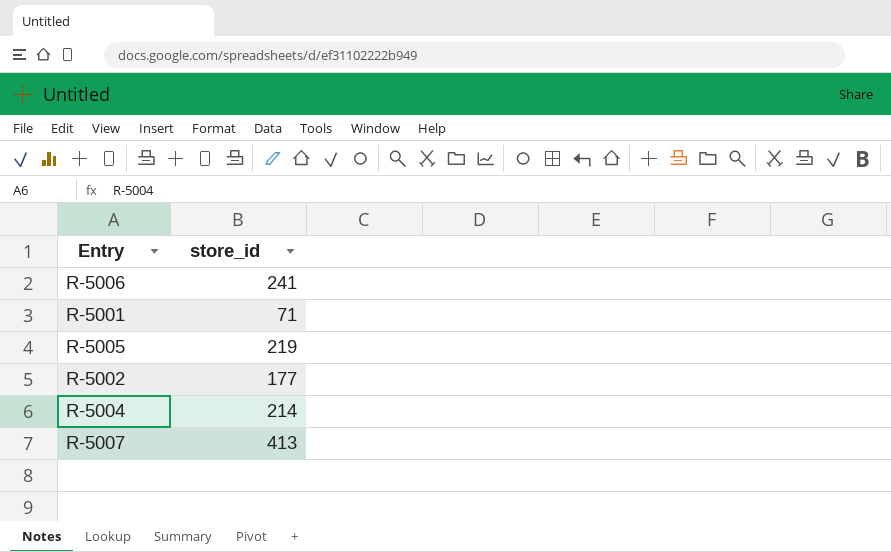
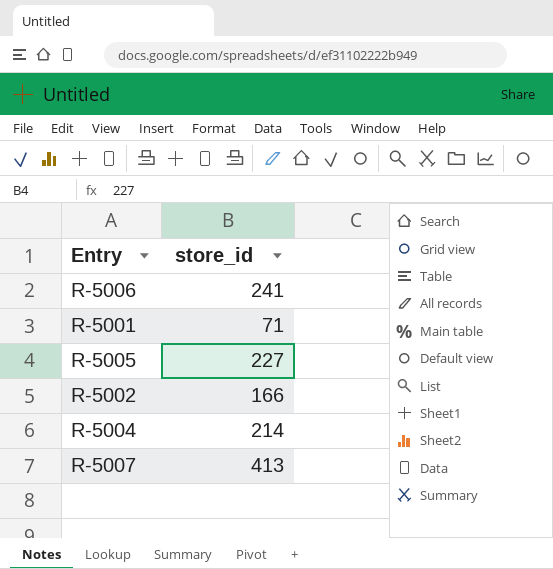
R-5005 | store_id: 219 -> 227
R-5002 | store_id: 177 -> 166

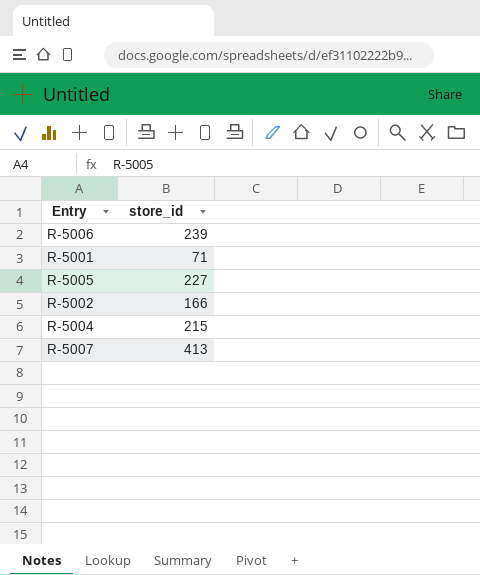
R-5006 | store_id: 241 -> 239
R-5004 | store_id: 214 -> 215

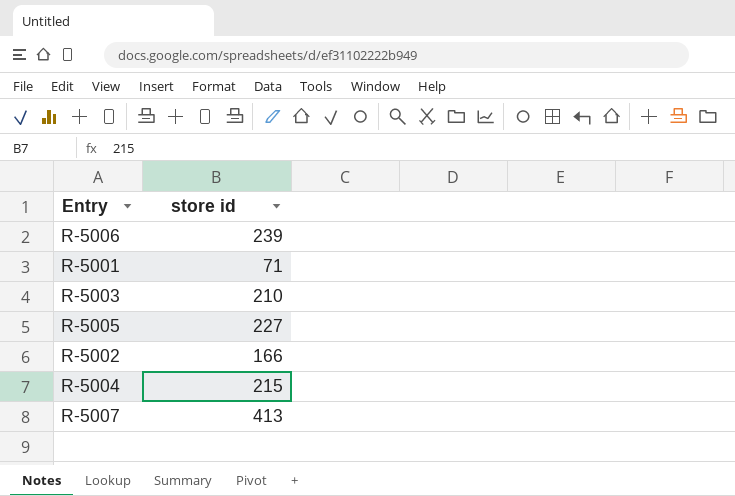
column name: store_id -> store id
row R-5003: none -> 210

